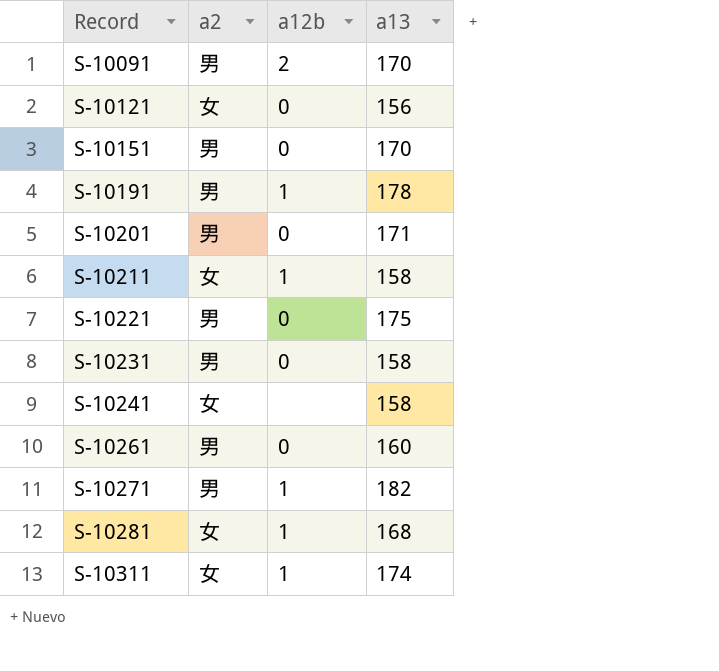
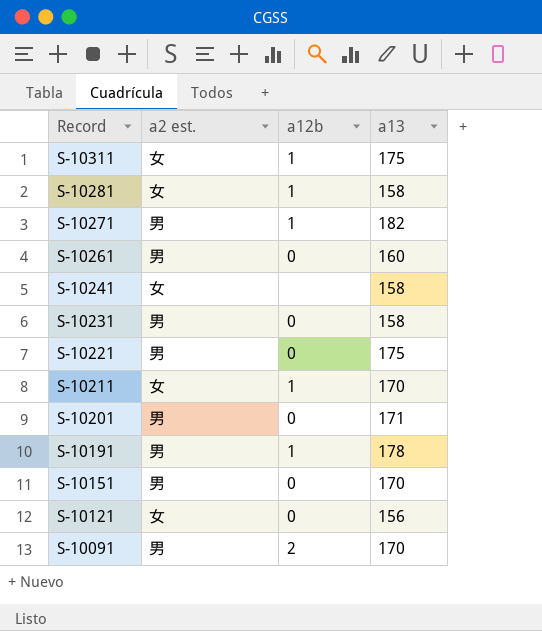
row order: Record ascending -> Record descending
column name: a2 -> a2 est.
S-10311 | a13: 174 -> 175
S-10281 | a13: 168 -> 158
S-10211 | a13: 158 -> 170

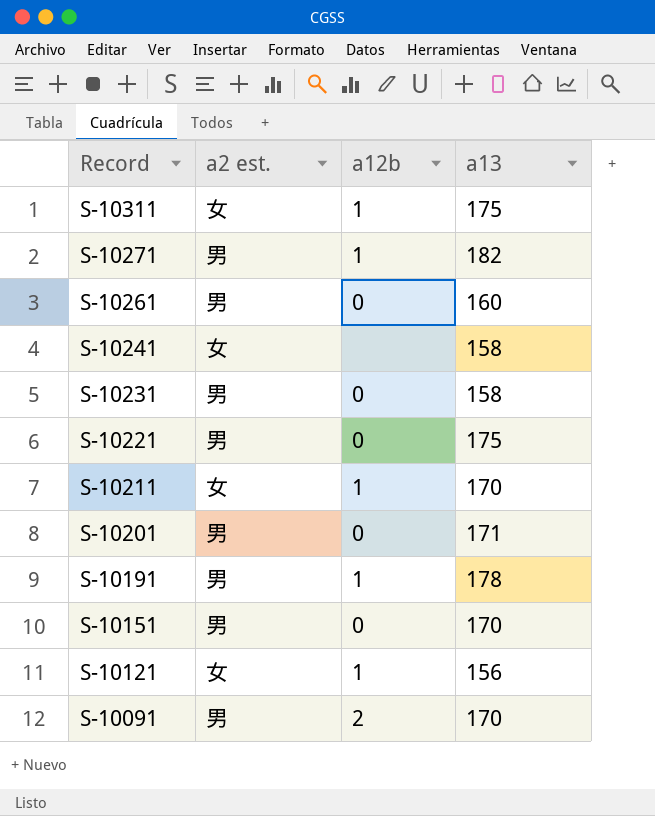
row S-10281: 女 | 1 | 158 -> none
S-10121 | a12b: 0 -> 1

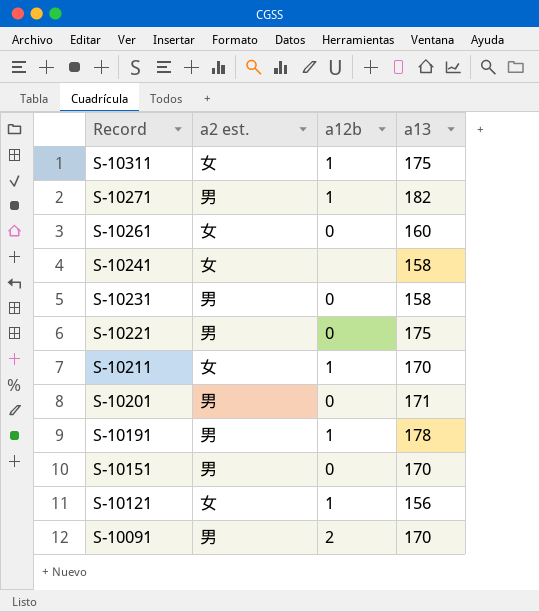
S-10261 | a2 est.: 男 -> 女

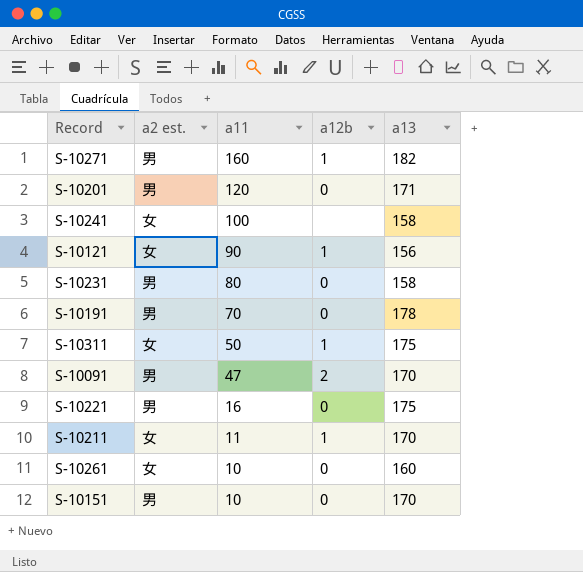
row order: Record descending -> a11 descending
column a11 | position: none -> 3
S-10191 | a12b: 1 -> 0

